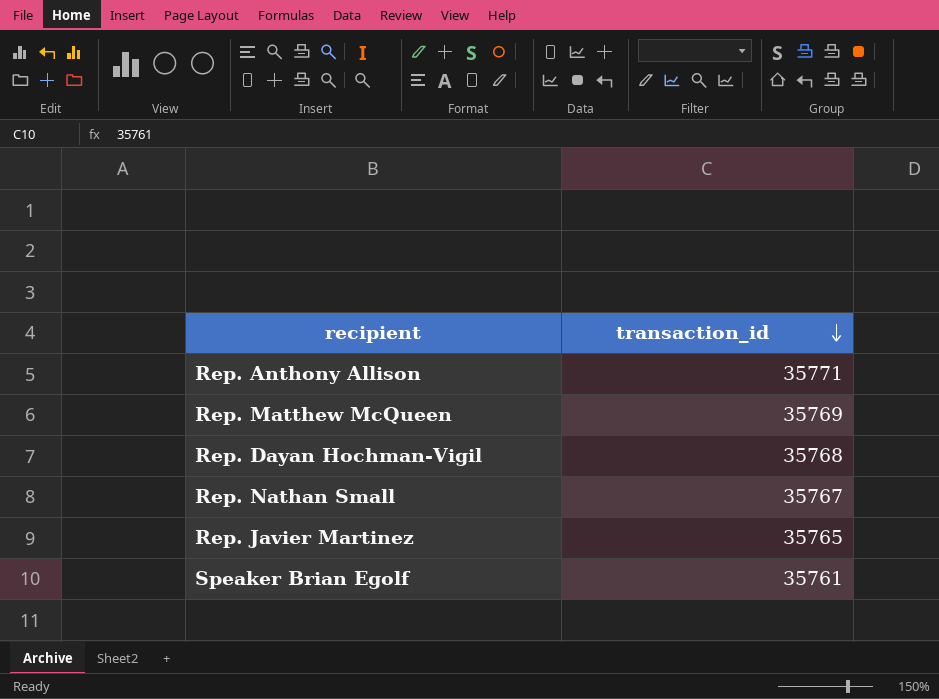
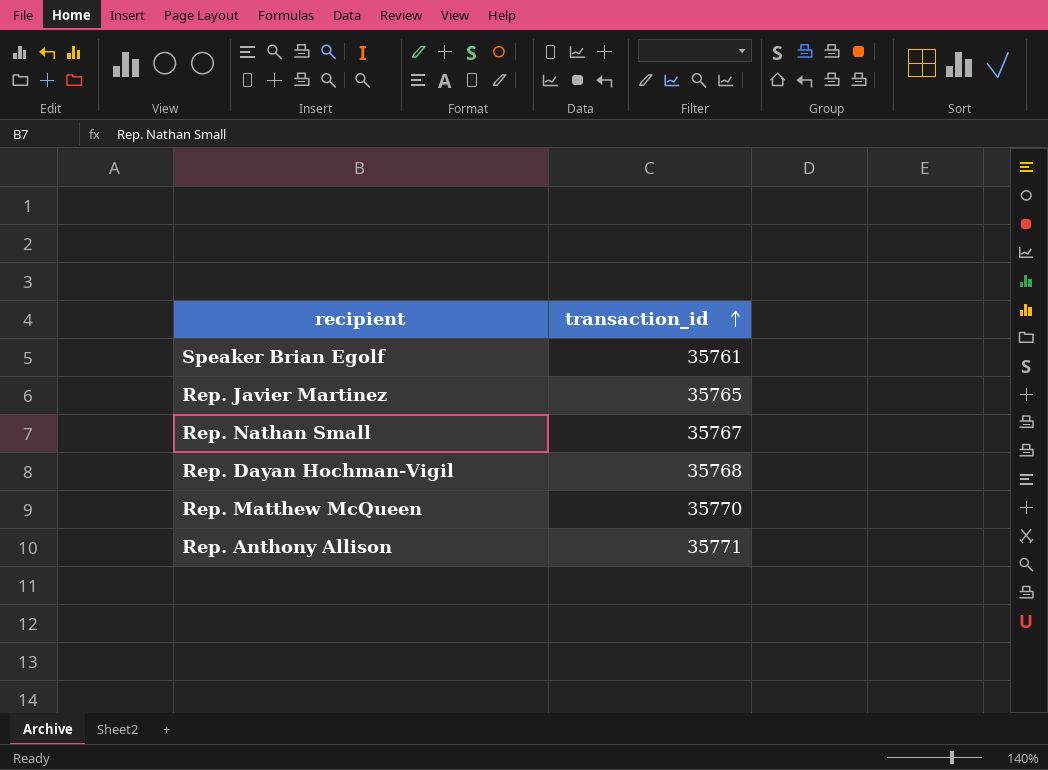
row order: transaction_id descending -> transaction_id ascending
Rep. Matthew McQueen | transaction_id: 35769 -> 35770

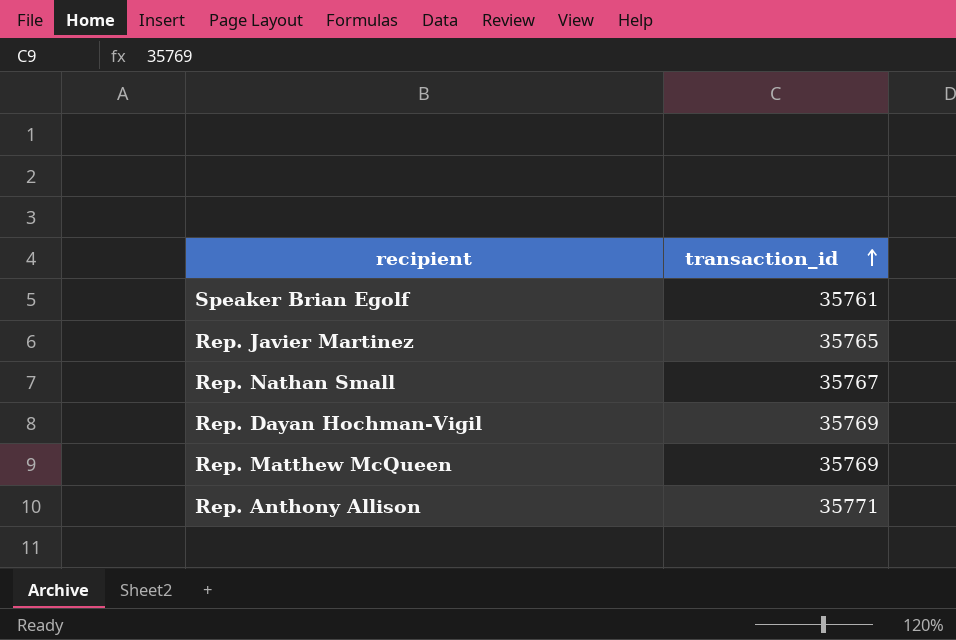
Rep. Dayan Hochman-Vigil | transaction_id: 35768 -> 35769
Rep. Matthew McQueen | transaction_id: 35770 -> 35769

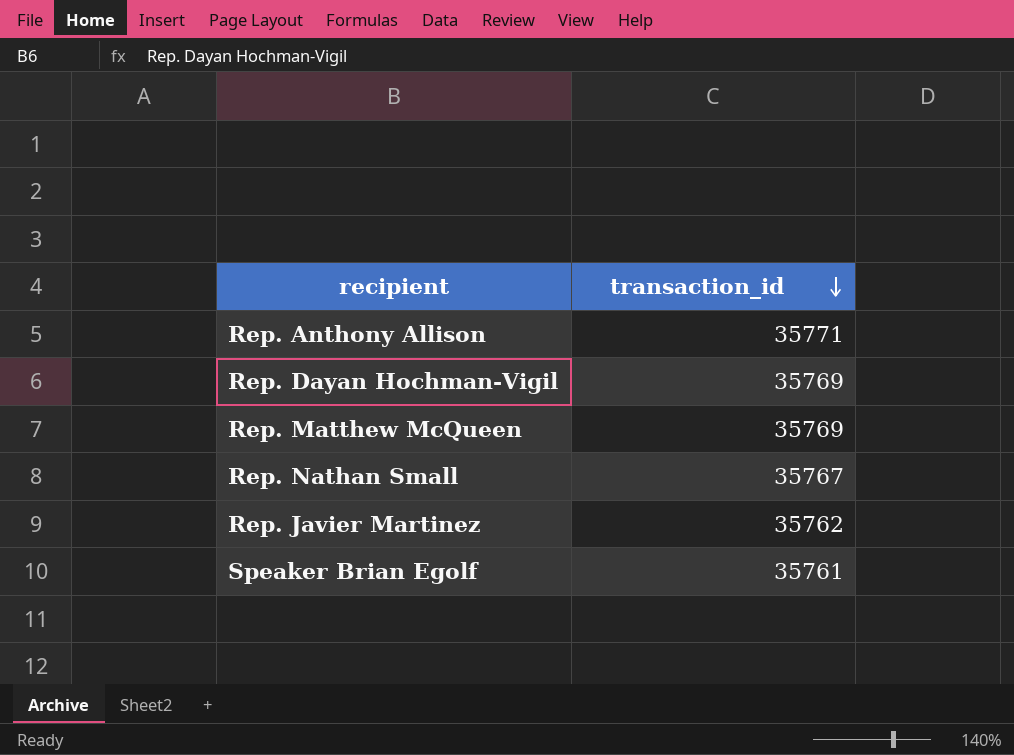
row order: transaction_id ascending -> transaction_id descending
Rep. Javier Martinez | transaction_id: 35765 -> 35762

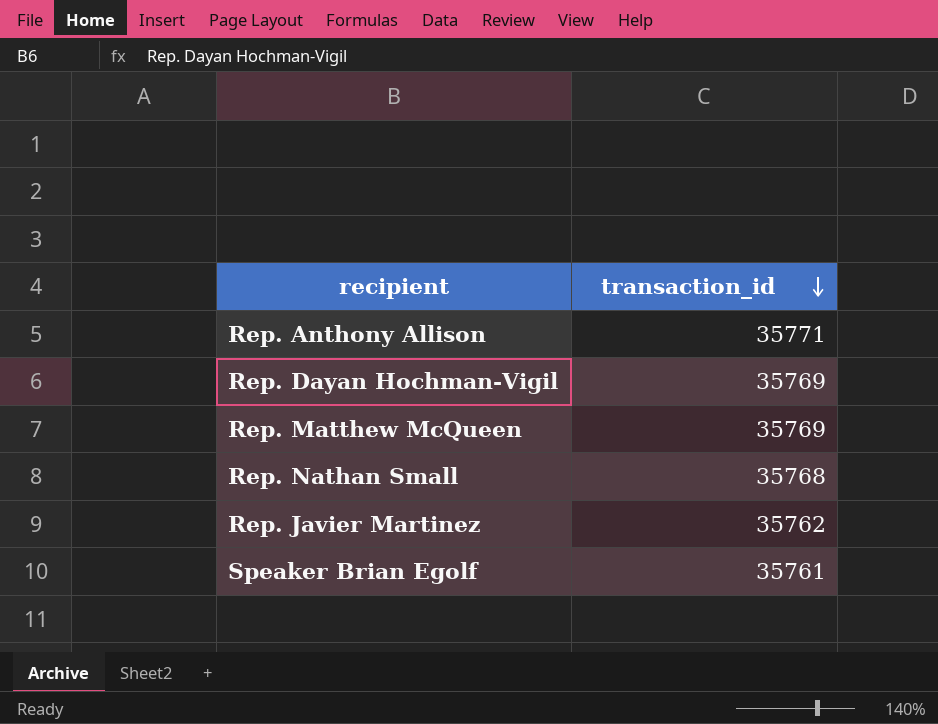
Rep. Nathan Small | transaction_id: 35767 -> 35768

